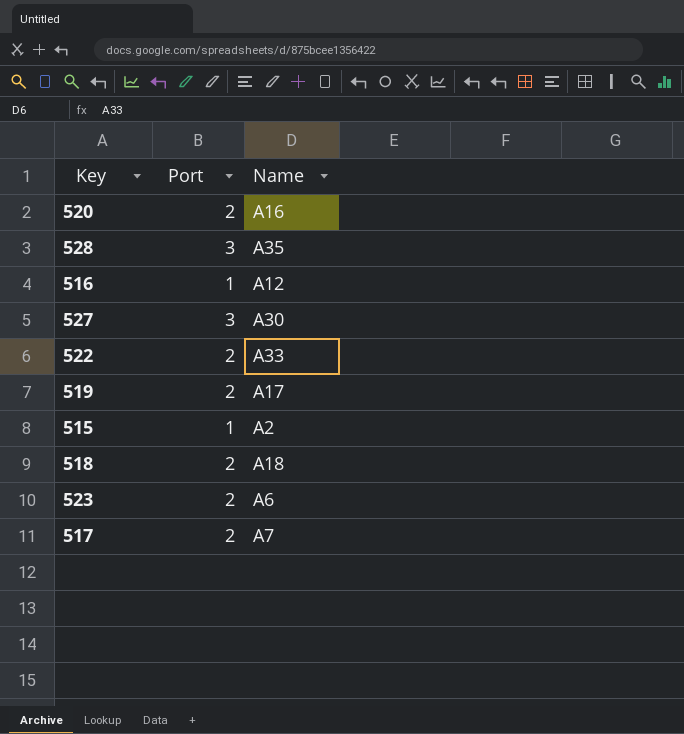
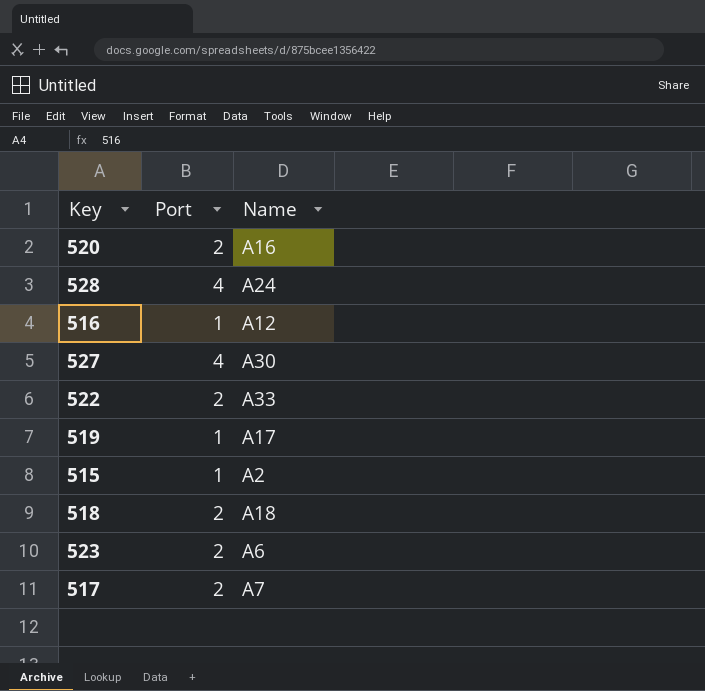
528 | Port: 3 -> 4
528 | Name: A35 -> A24
527 | Port: 3 -> 4
519 | Port: 2 -> 1

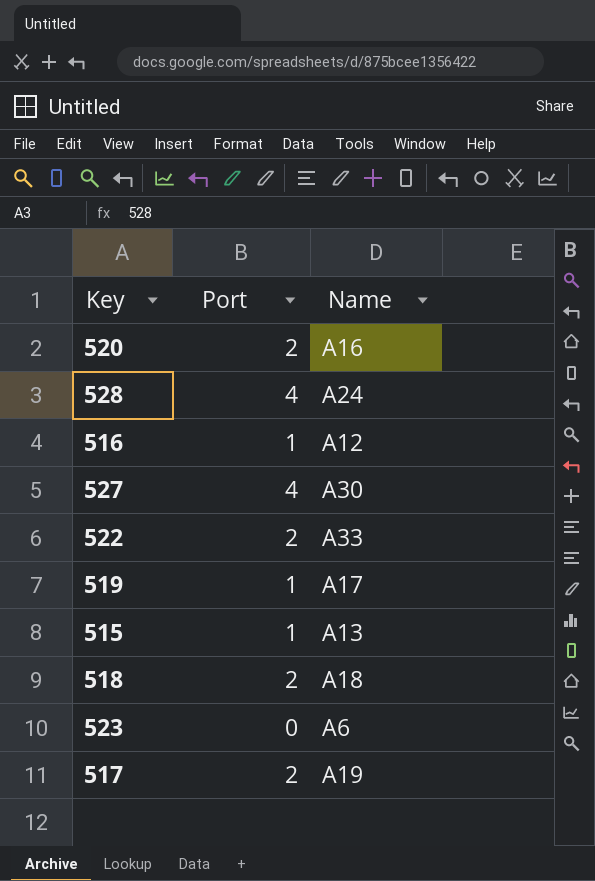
515 | Name: A2 -> A13
523 | Port: 2 -> 0
517 | Name: A7 -> A19

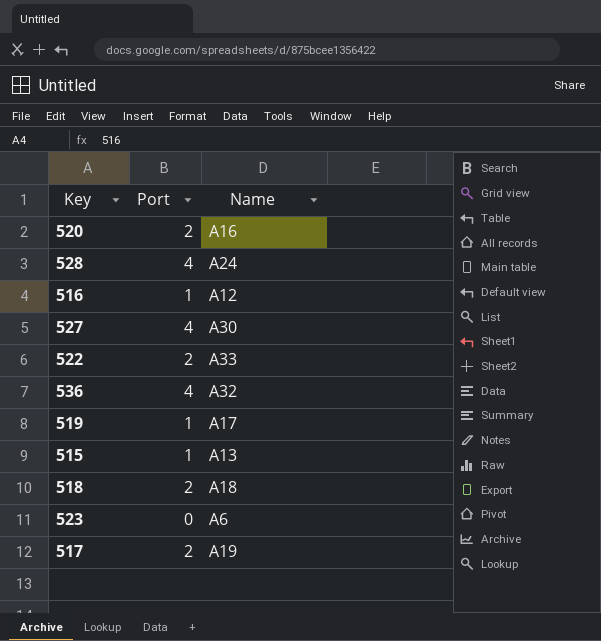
row 536: none -> 4 | A32

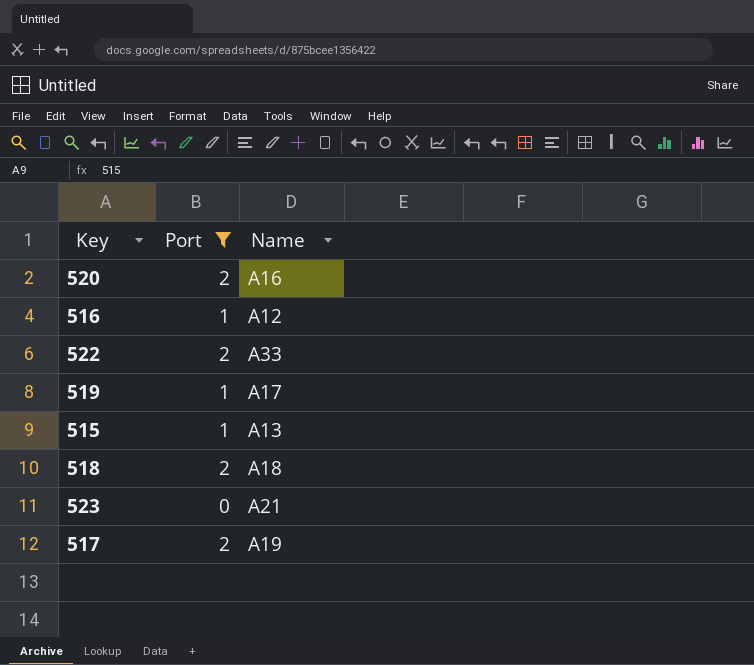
filter: none -> Port != 4
523 | Name: A6 -> A21

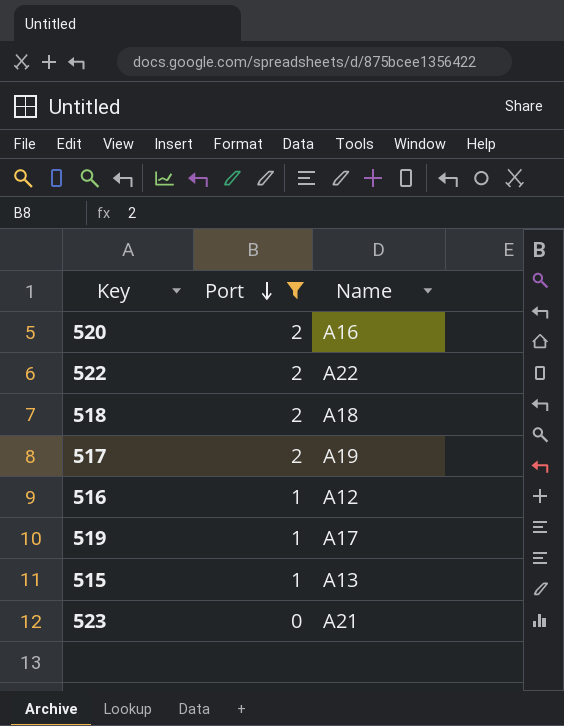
row order: none -> Port descending
522 | Name: A33 -> A22

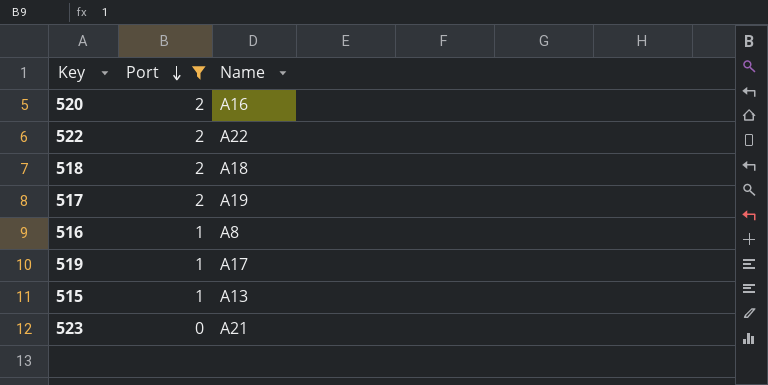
516 | Name: A12 -> A8

